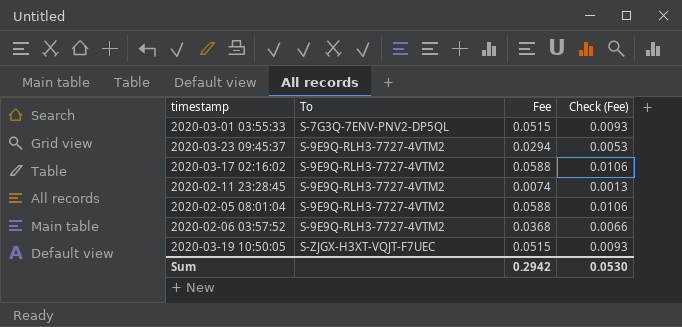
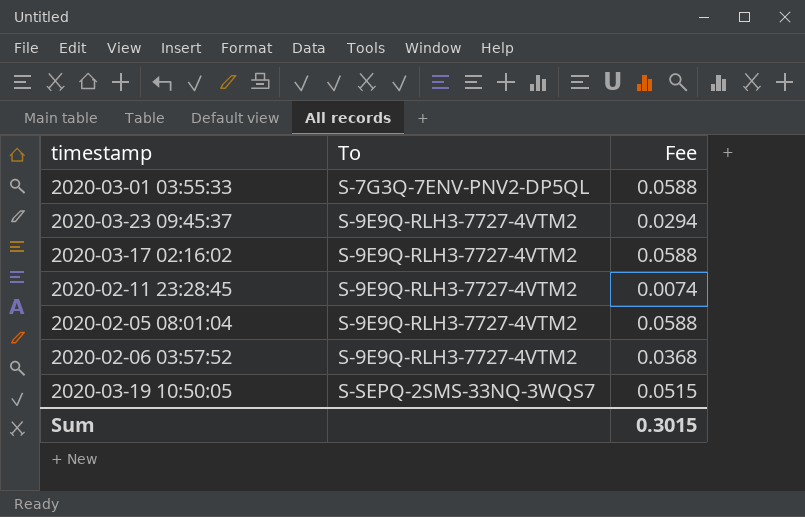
column Check (Fee) | formula: [Fee] * 0.18 -> none
2020-03-01 03:55:33 | Fee: 0.0515 -> 0.0588
2020-03-19 10:50:05 | To: S-ZJGX-H3XT-VQJT-F7UEC -> S-SEPQ-2SMS-33NQ-3WQS7
Sum | Fee: 0.2942 -> 0.3015

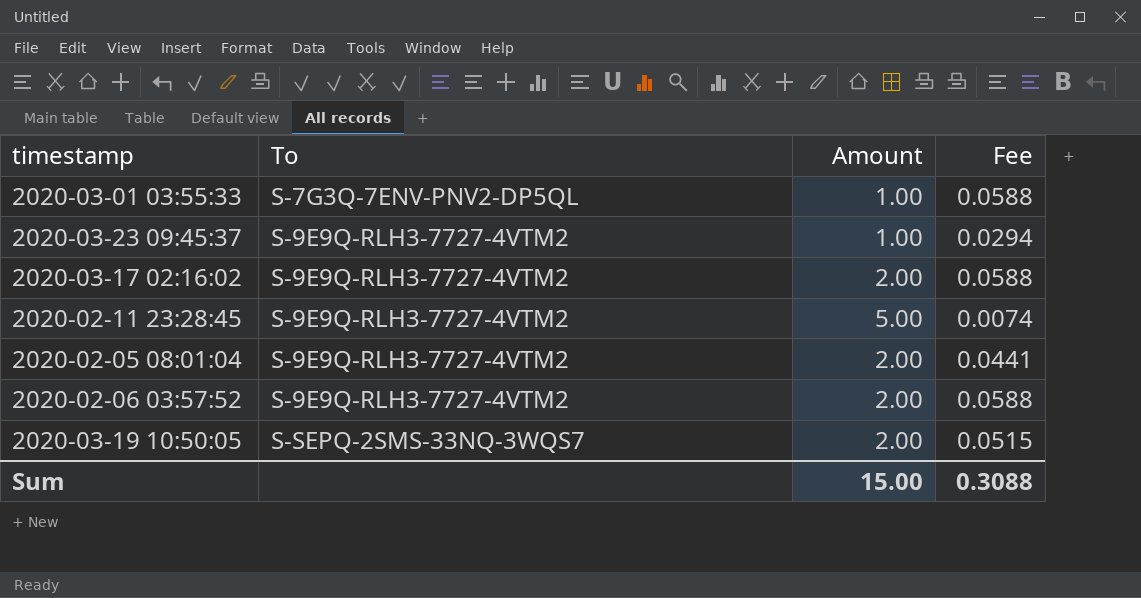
column Amount | position: none -> 3
2020-02-05 08:01:04 | Fee: 0.0588 -> 0.0441
2020-02-06 03:57:52 | Fee: 0.0368 -> 0.0588
Sum | Fee: 0.3015 -> 0.3088

